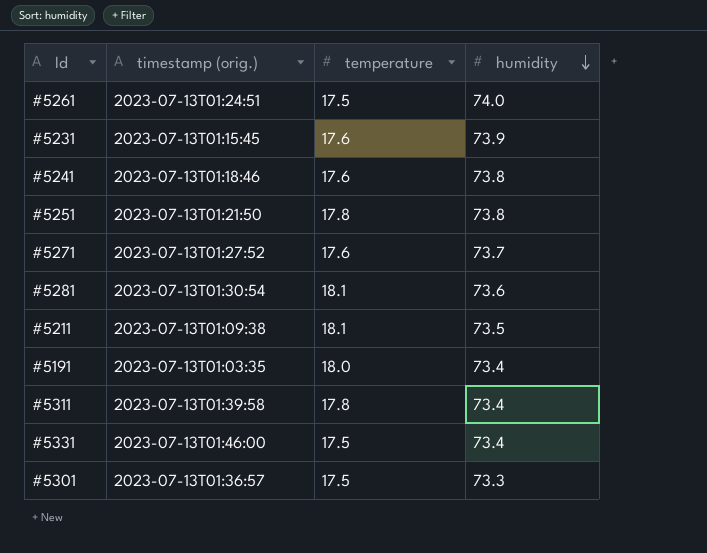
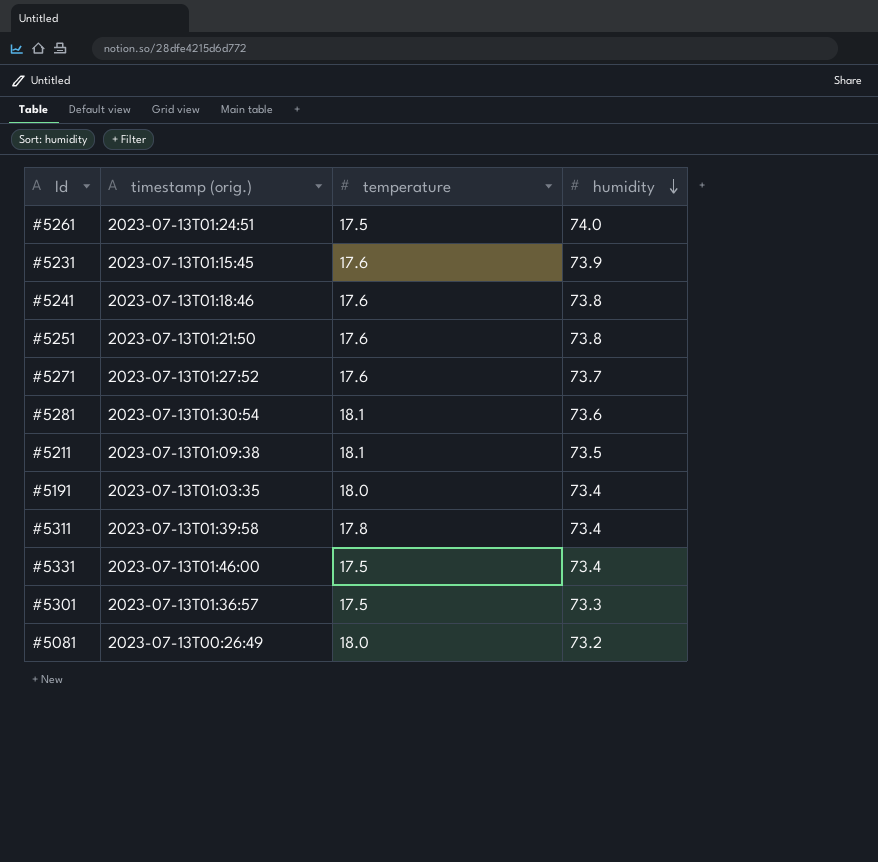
#5251 | temperature: 17.8 -> 17.6
row #5081: none -> 2023-07-13T00:26:49 | 18.0 | 73.2

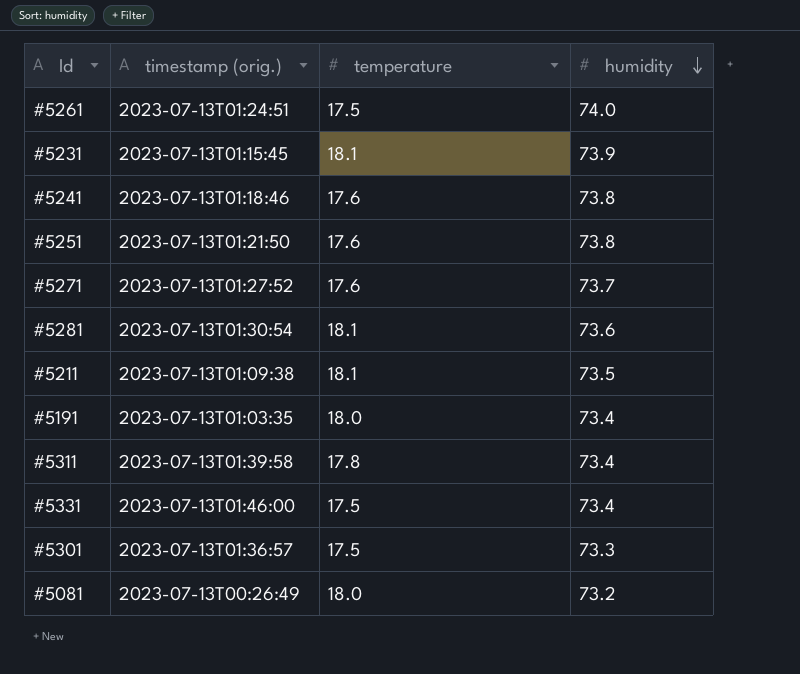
#5231 | temperature: 17.6 -> 18.1

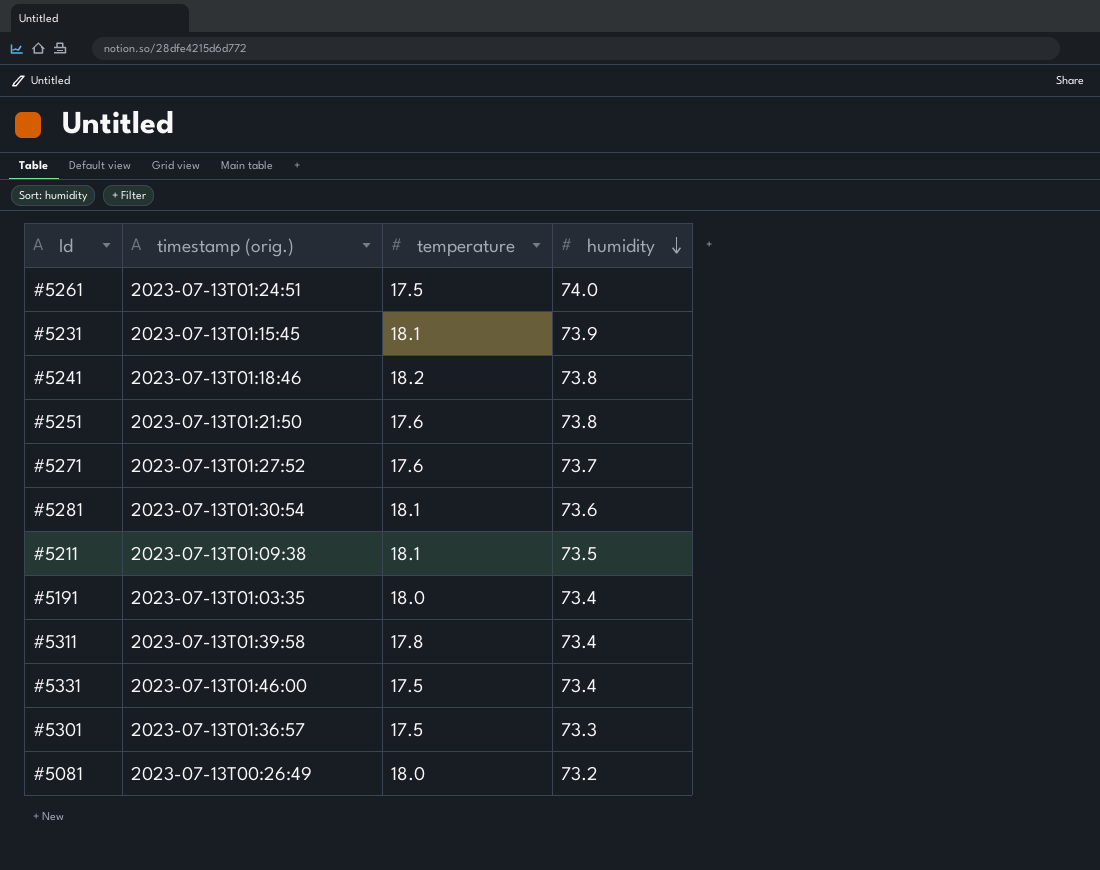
#5241 | temperature: 17.6 -> 18.2

